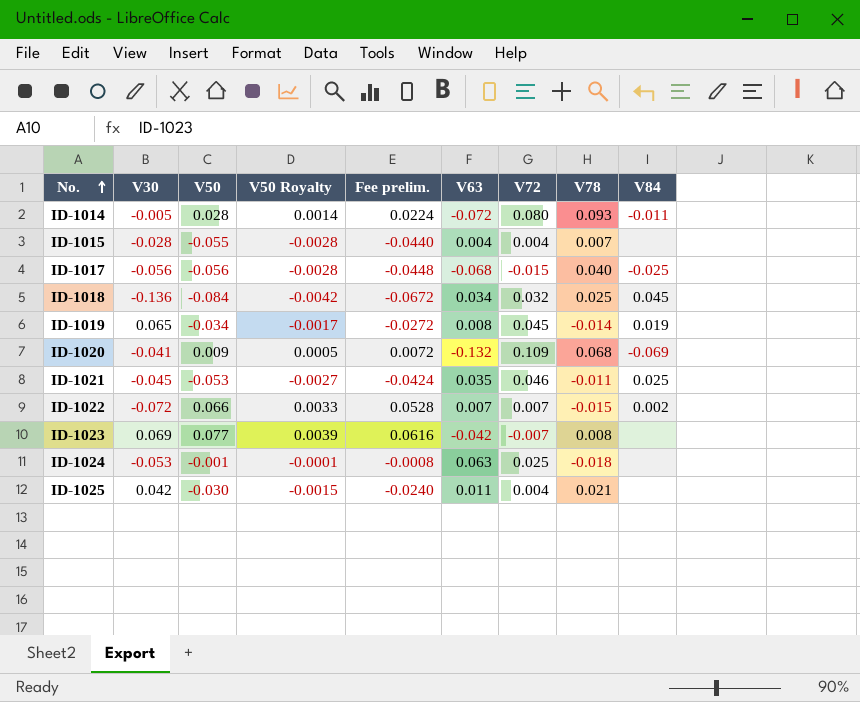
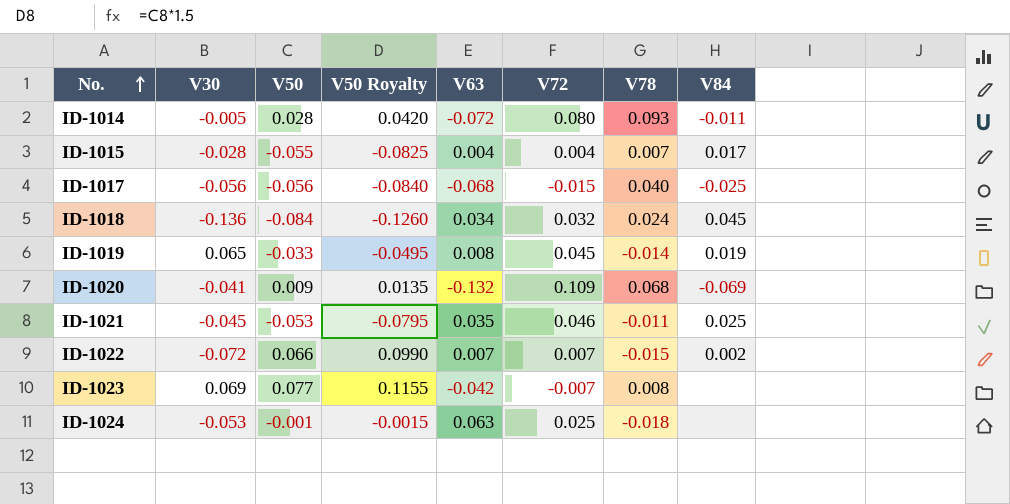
column Fee prelim. | formula: [V50] * 0.8 -> none
column V50 Royalty | formula: [V50] * 0.05 -> [V50] * 1.5
row ID-1025: 0.042 | -0.030 | -0.0015 | -0.0240 | 0.011 | 0.004 | 0.021 | none -> none
ID-1015 | V84: none -> 0.017
ID-1018 | V78: 0.025 -> 0.024
ID-1019 | V50: -0.034 -> -0.033

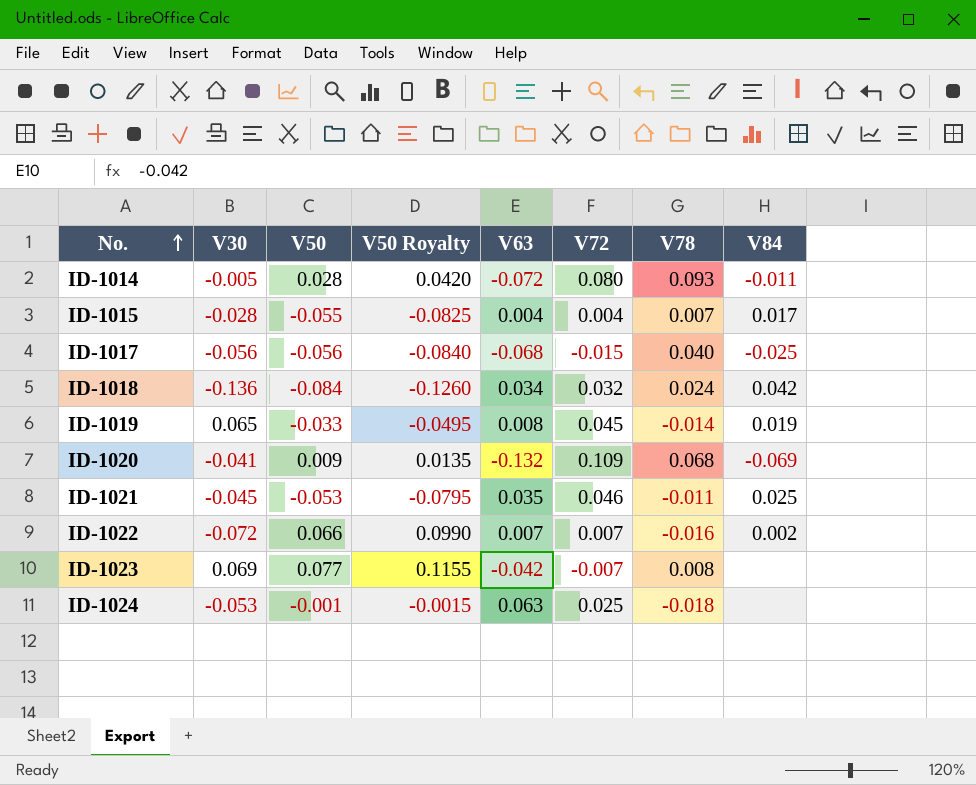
ID-1018 | V84: 0.045 -> 0.042
ID-1022 | V78: -0.015 -> -0.016

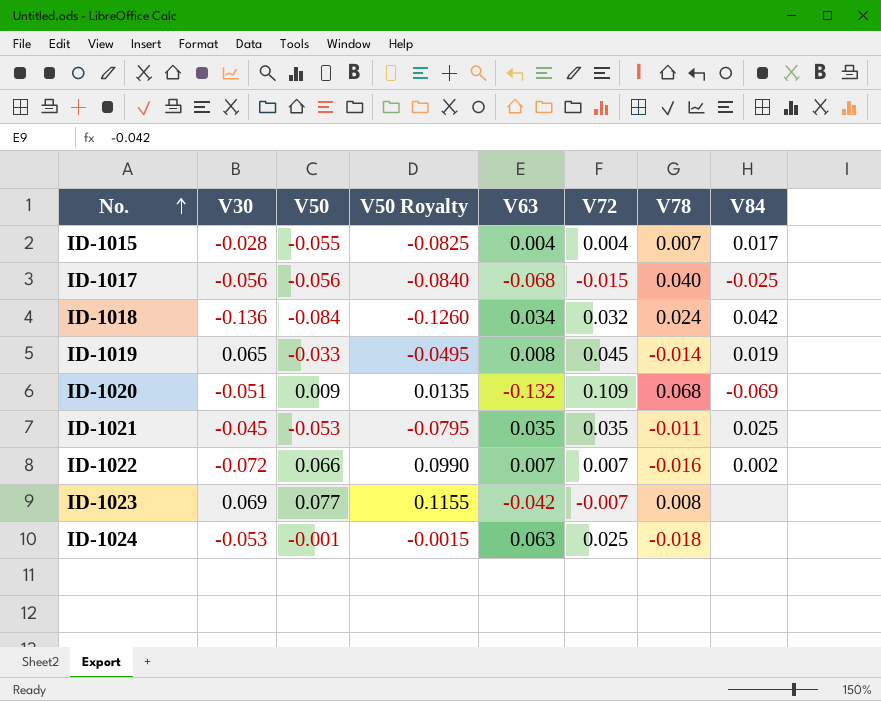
row ID-1014: -0.005 | 0.028 | 0.0420 | -0.072 | 0.080 | 0.093 | -0.011 -> none
ID-1020 | V30: -0.041 -> -0.051
ID-1021 | V72: 0.046 -> 0.035

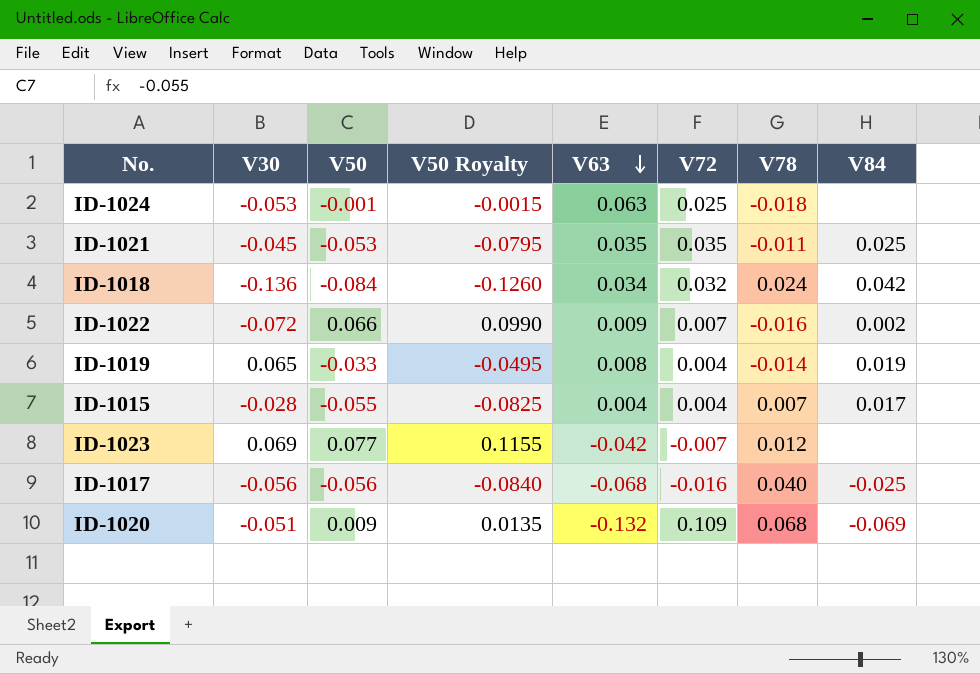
row order: No. ascending -> V63 descending
ID-1022 | V63: 0.007 -> 0.009
ID-1019 | V72: 0.045 -> 0.004
ID-1023 | V78: 0.008 -> 0.012
ID-1017 | V72: -0.015 -> -0.016

